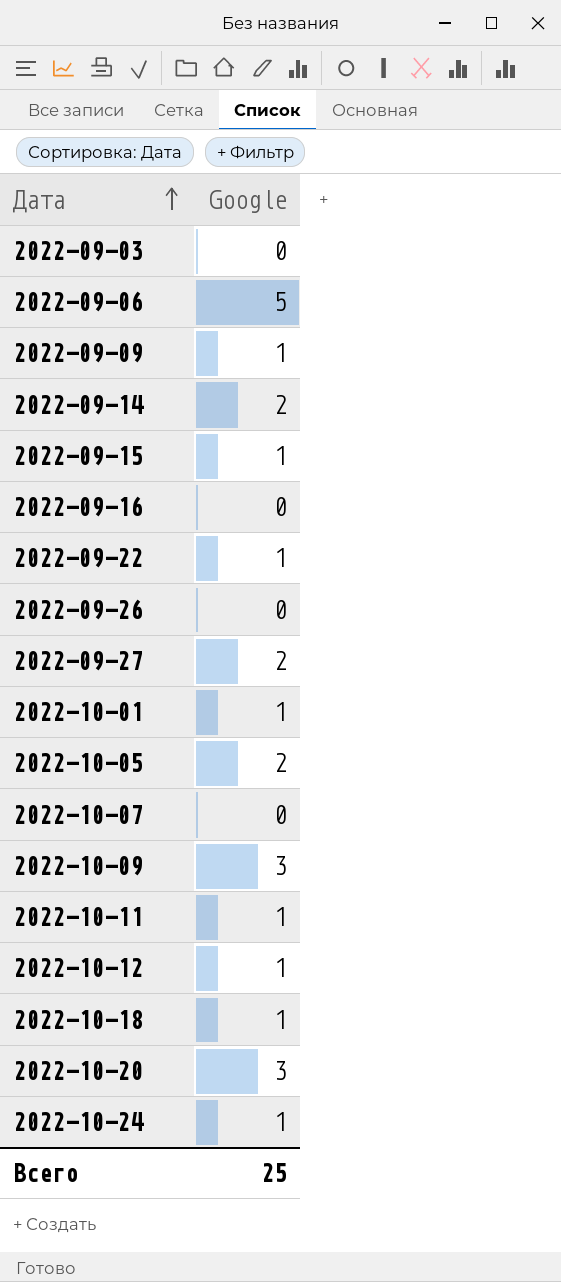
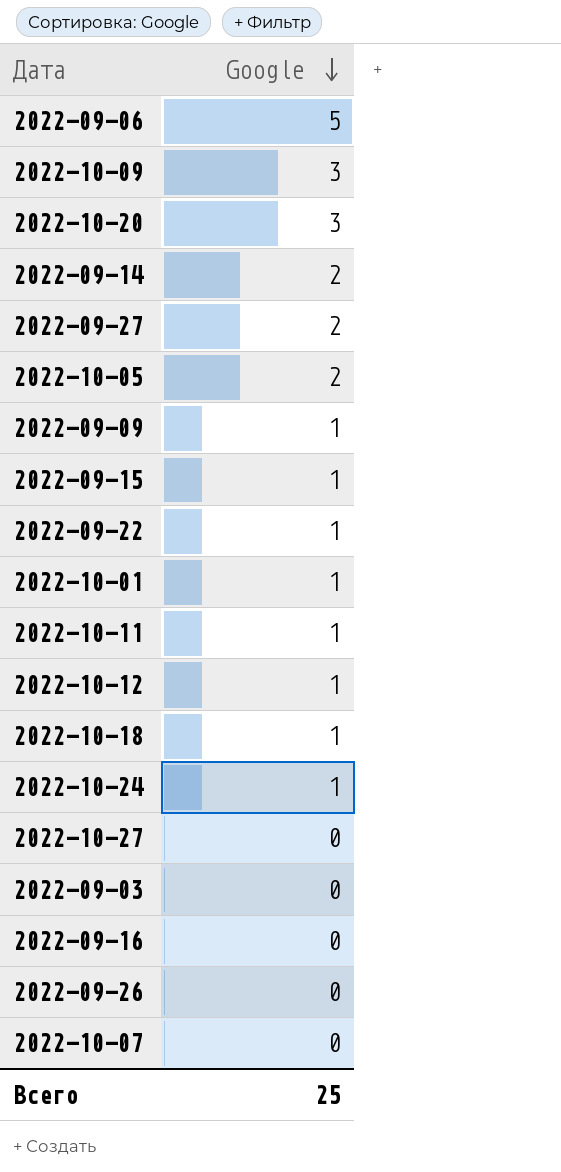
row order: Дата ascending -> Google descending
row 2022-10-27: none -> 0

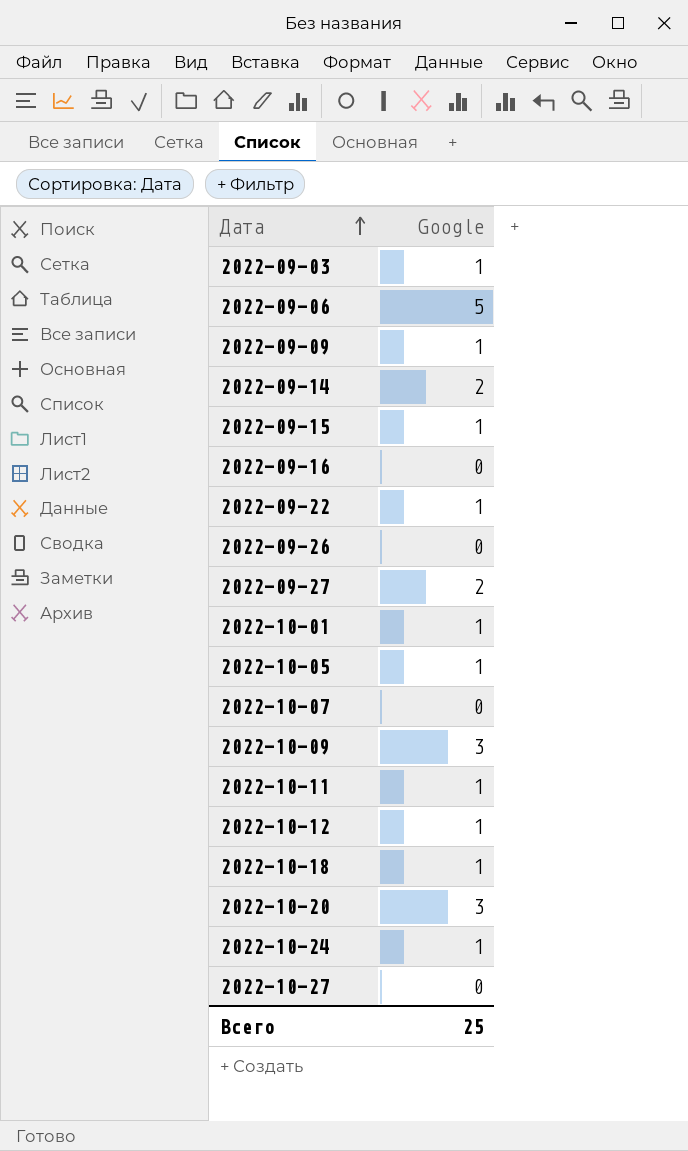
row order: Google descending -> Дата ascending
2022-09-03 | Google: 0 -> 1
2022-10-05 | Google: 2 -> 1

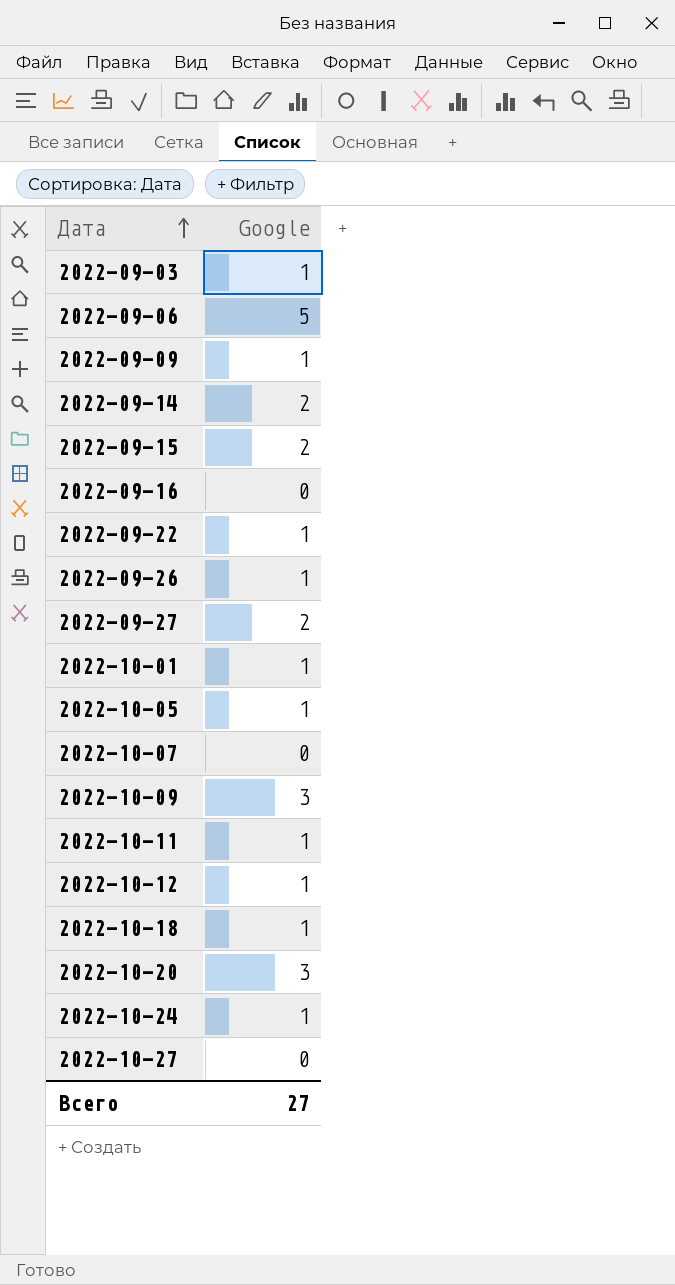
2022-09-15 | Google: 1 -> 2
2022-09-26 | Google: 0 -> 1
Всего | Google: 25 -> 27

